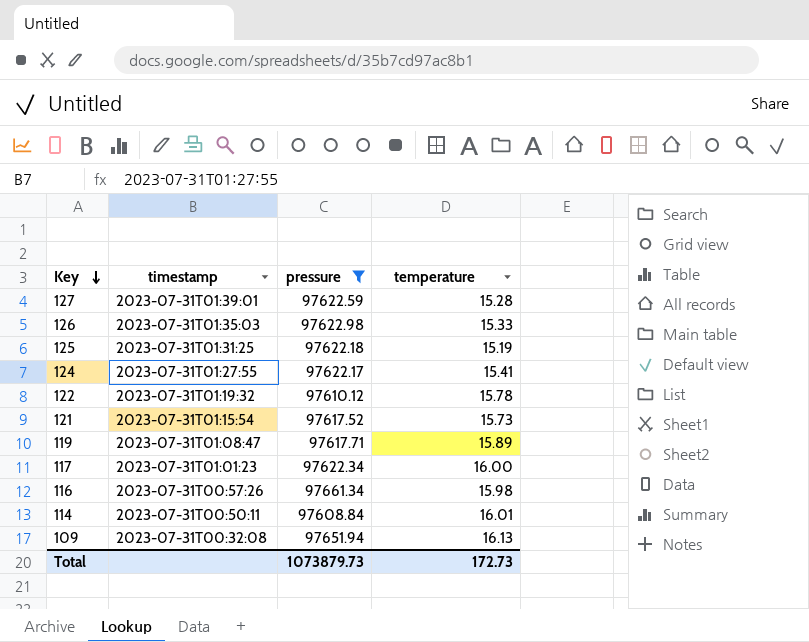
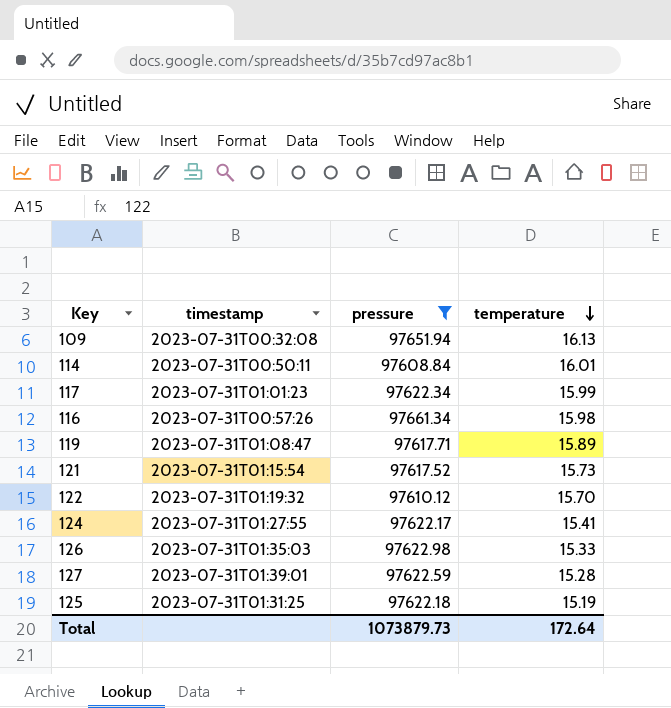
row order: Key descending -> temperature descending
117 | temperature: 16.00 -> 15.99
122 | temperature: 15.78 -> 15.70
Total | temperature: 172.73 -> 172.64

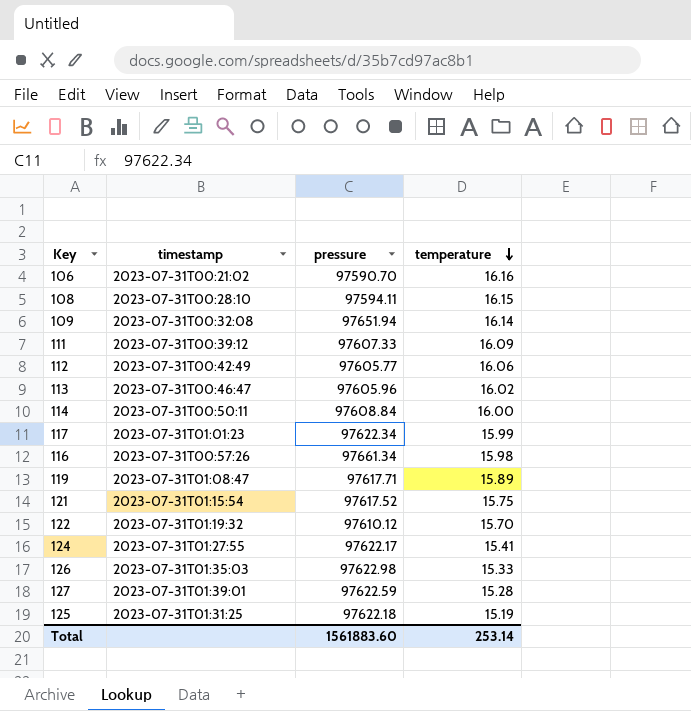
filter: pressure >= 97608.84 -> none
109 | temperature: 16.13 -> 16.14
114 | temperature: 16.01 -> 16.00
121 | temperature: 15.73 -> 15.75
Total | pressure: 1073879.73 -> 1561883.60
Total | temperature: 172.64 -> 253.14

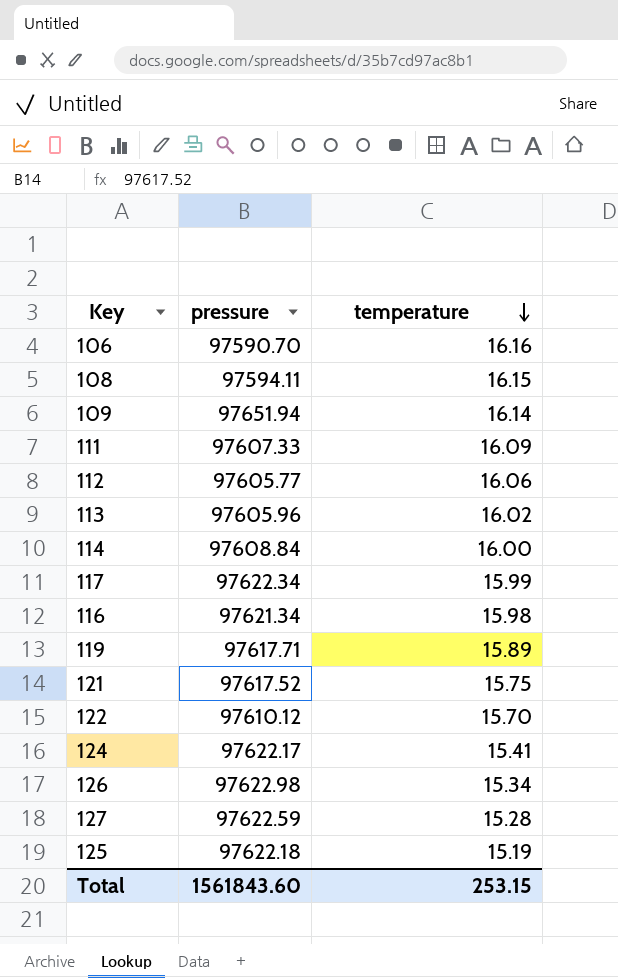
column timestamp | position: 2 -> none
116 | pressure: 97661.34 -> 97621.34
126 | temperature: 15.33 -> 15.34
Total | pressure: 1561883.60 -> 1561843.60
Total | temperature: 253.14 -> 253.15

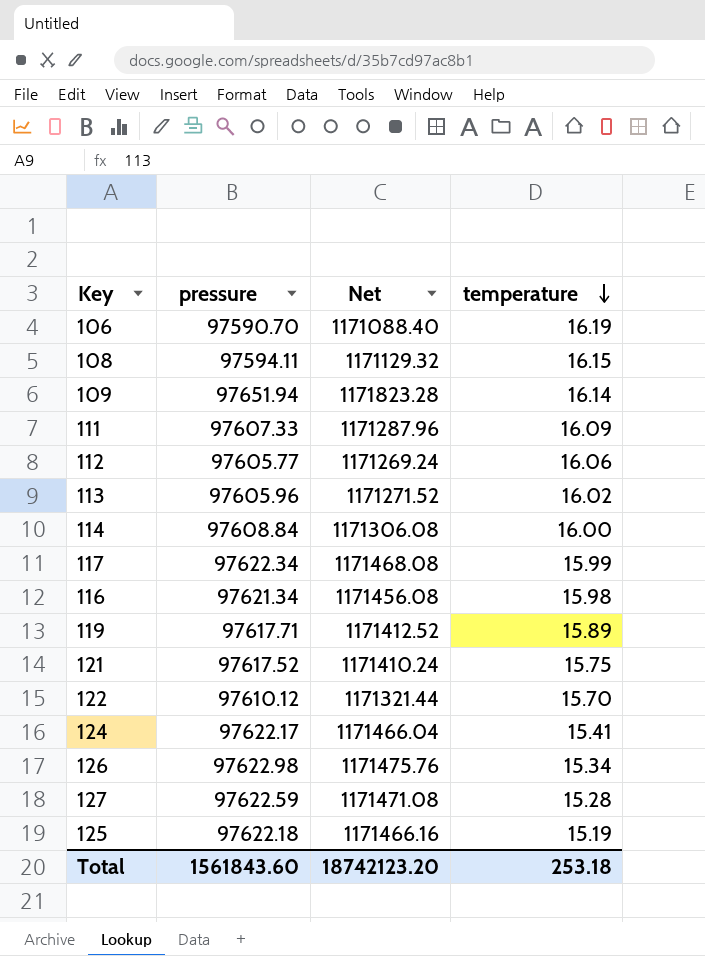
column Net | formula: none -> [pressure] * 12
106 | temperature: 16.16 -> 16.19
Total | temperature: 253.15 -> 253.18

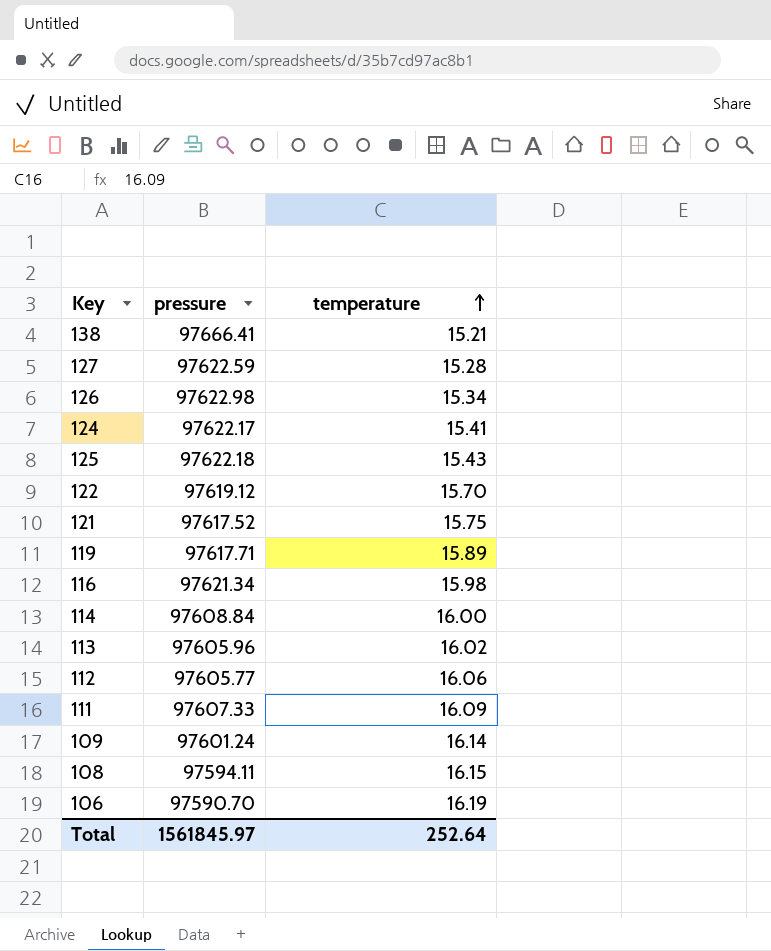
row order: temperature descending -> temperature ascending
column Net | formula: [pressure] * 12 -> none
row 117: 97622.34 | 1171468.08 | 15.99 -> none
row 138: none -> 97666.41 | 15.21
125 | temperature: 15.19 -> 15.43
122 | pressure: 97610.12 -> 97619.12
109 | pressure: 97651.94 -> 97601.24
Total | pressure: 1561843.60 -> 1561845.97
Total | temperature: 253.18 -> 252.64

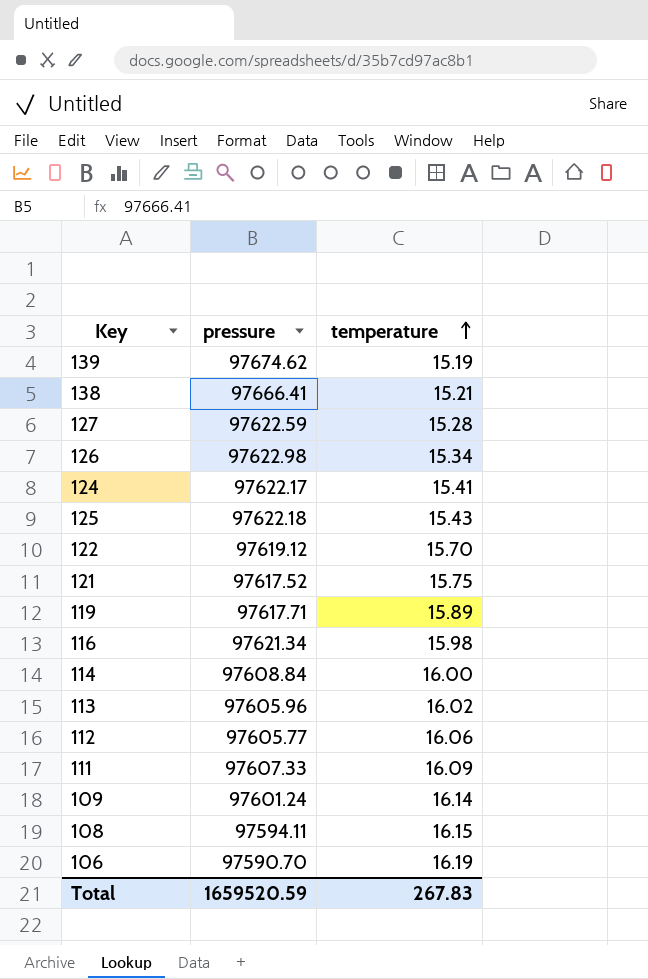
row 139: none -> 97674.62 | 15.19
Total | pressure: 1561845.97 -> 1659520.59
Total | temperature: 252.64 -> 267.83

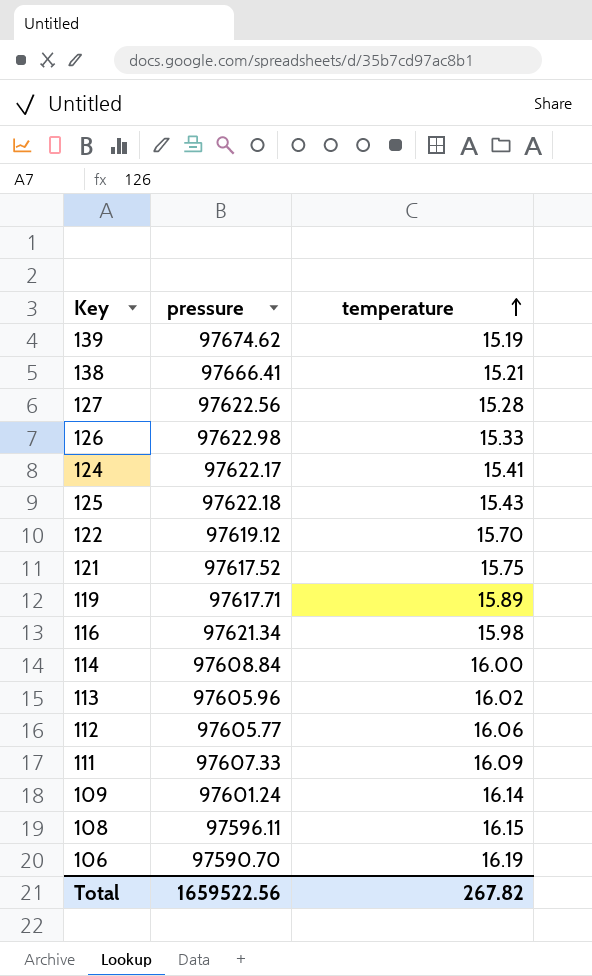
127 | pressure: 97622.59 -> 97622.56
126 | temperature: 15.34 -> 15.33
108 | pressure: 97594.11 -> 97596.11
Total | pressure: 1659520.59 -> 1659522.56
Total | temperature: 267.83 -> 267.82

